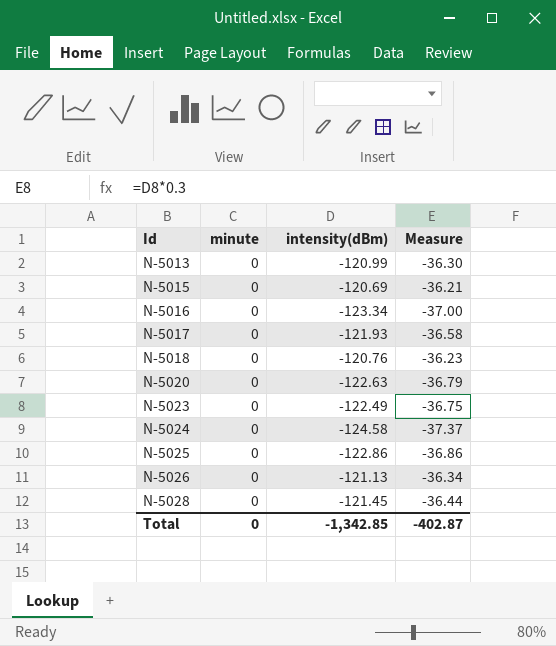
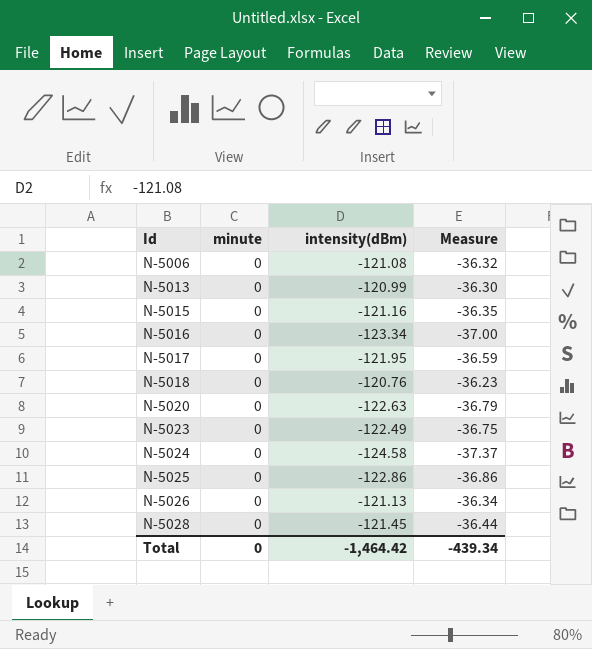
row N-5006: none -> 0 | -121.08 | -36.32
N-5015 | intensity(dBm): -120.69 -> -121.16
N-5015 | Measure: -36.21 -> -36.35
N-5017 | intensity(dBm): -121.93 -> -121.95
N-5017 | Measure: -36.58 -> -36.59
Total | intensity(dBm): -1,342.85 -> -1,464.42
Total | Measure: -402.87 -> -439.34

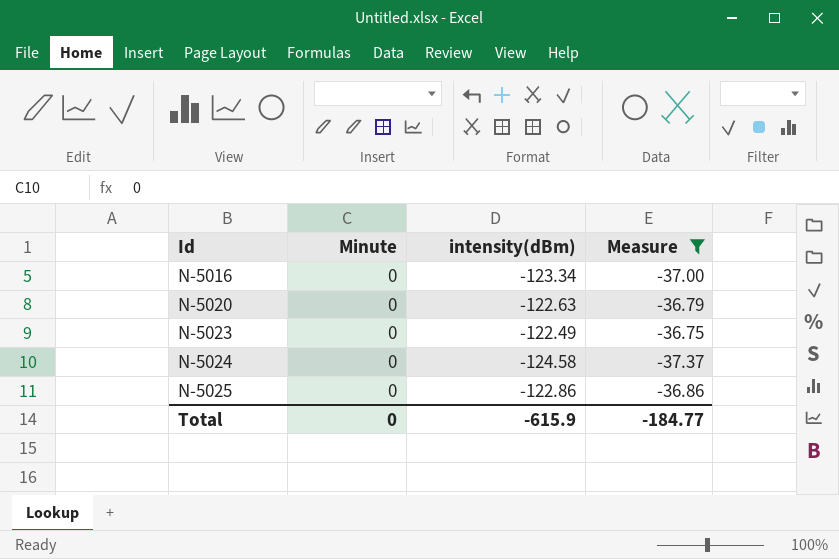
filter: none -> Measure <= -36.75
column name: minute -> Minute
Total | intensity(dBm): -1,464.42 -> -615.9
Total | Measure: -439.34 -> -184.77

